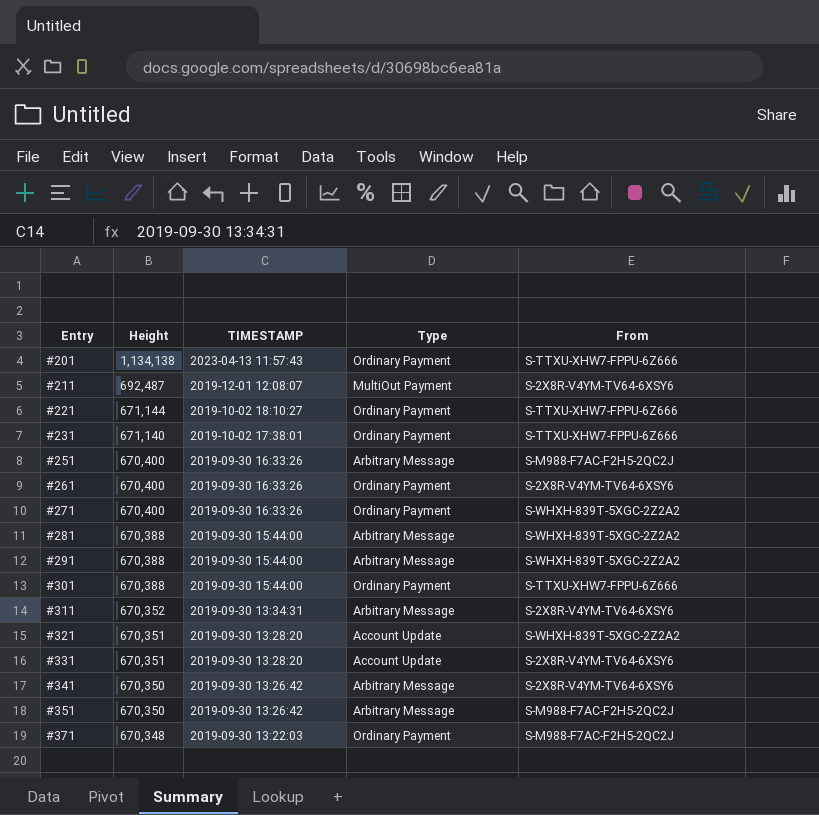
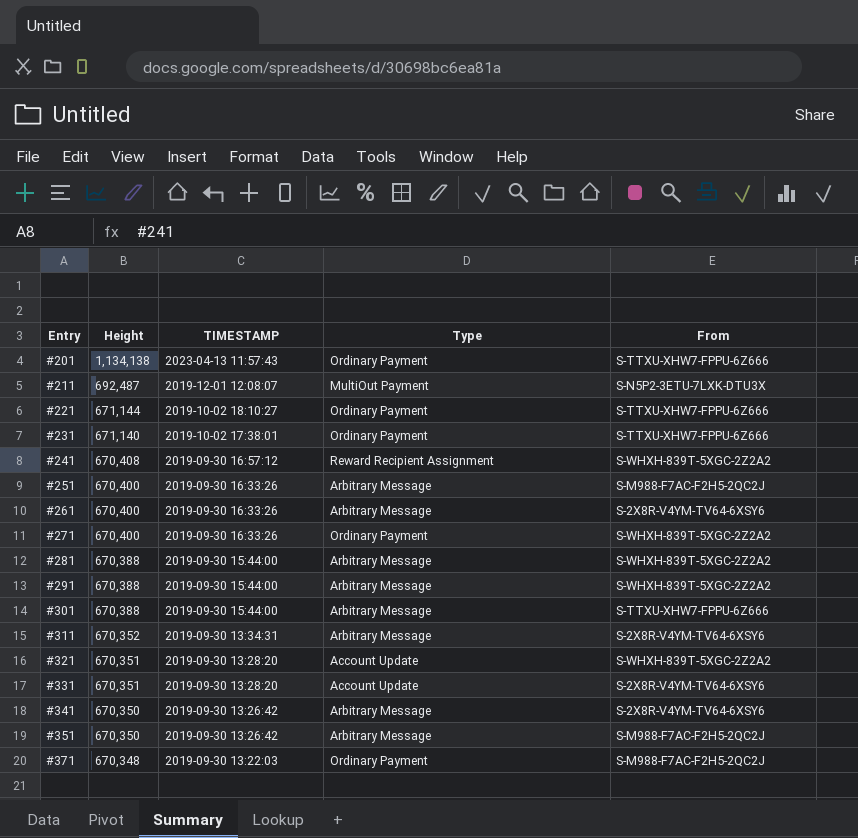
#211 | From: S-2X8R-V4YM-TV64-6XSY6 -> S-N5P2-3ETU-7LXK-DTU3X
row #241: none -> 670,408 | 2019-09-30 16:57:12 | Reward Recipient Assignment | S-WHXH-839T-5XGC-2Z2A2
#261 | Type: Ordinary Payment -> Arbitrary Message
#301 | Type: Ordinary Payment -> Arbitrary Message

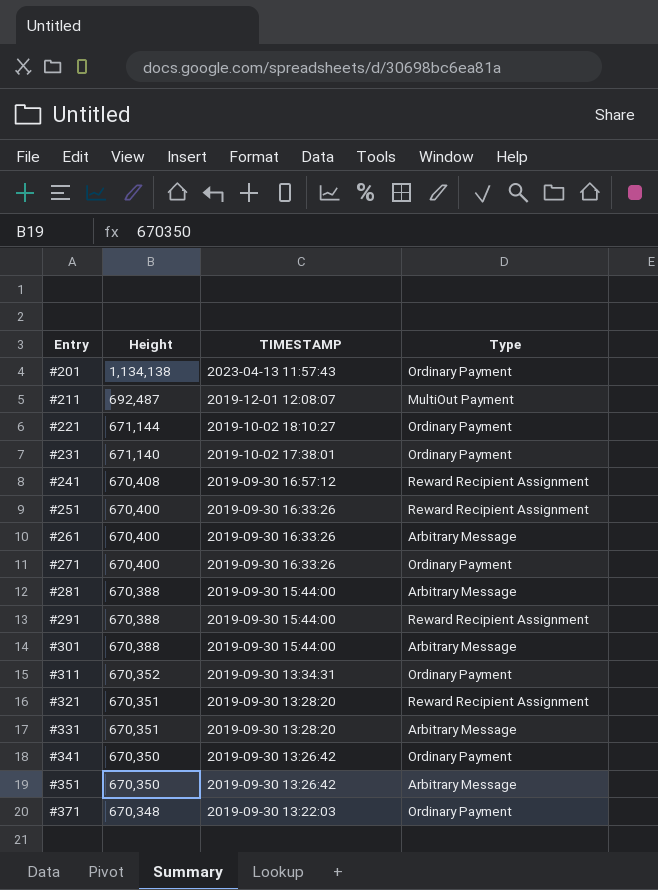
column From | position: 5 -> none
#251 | Type: Arbitrary Message -> Reward Recipient Assignment
#291 | Type: Arbitrary Message -> Reward Recipient Assignment
#311 | Type: Arbitrary Message -> Ordinary Payment
#321 | Type: Account Update -> Reward Recipient Assignment
#331 | Type: Account Update -> Arbitrary Message
#341 | Type: Arbitrary Message -> Ordinary Payment

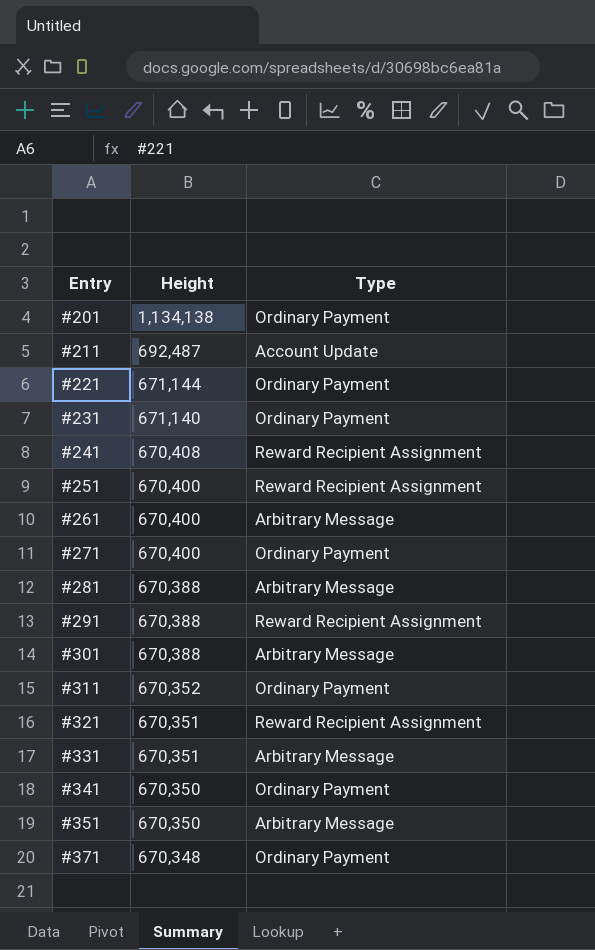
column TIMESTAMP | position: 3 -> none
#211 | Type: MultiOut Payment -> Account Update

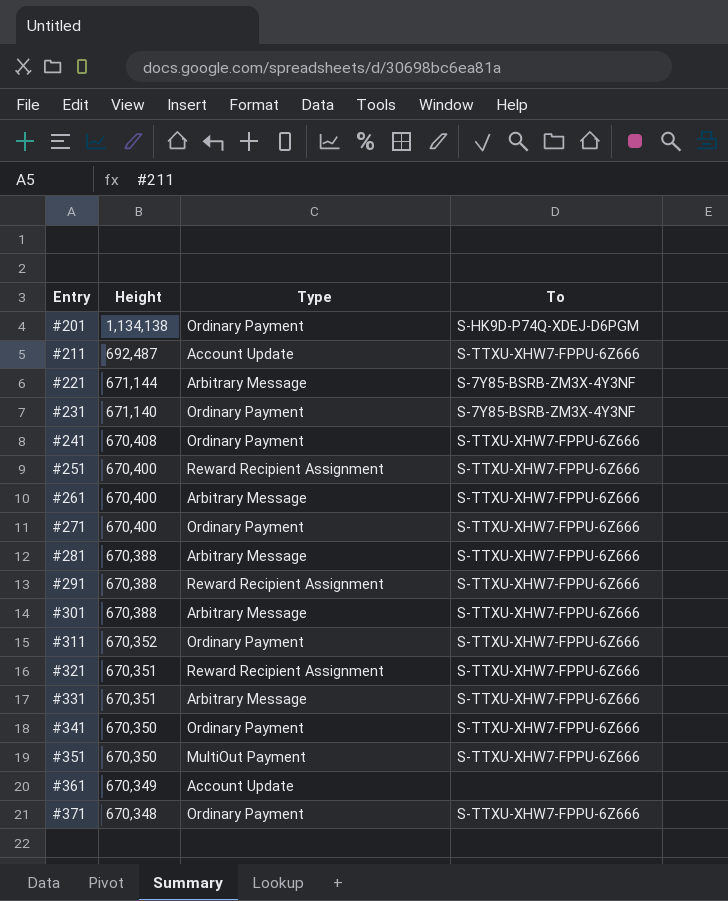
column To | position: none -> 4
#221 | Type: Ordinary Payment -> Arbitrary Message
#241 | Type: Reward Recipient Assignment -> Ordinary Payment
#351 | Type: Arbitrary Message -> MultiOut Payment
row #361: none -> 670,349 | Account Update | none

